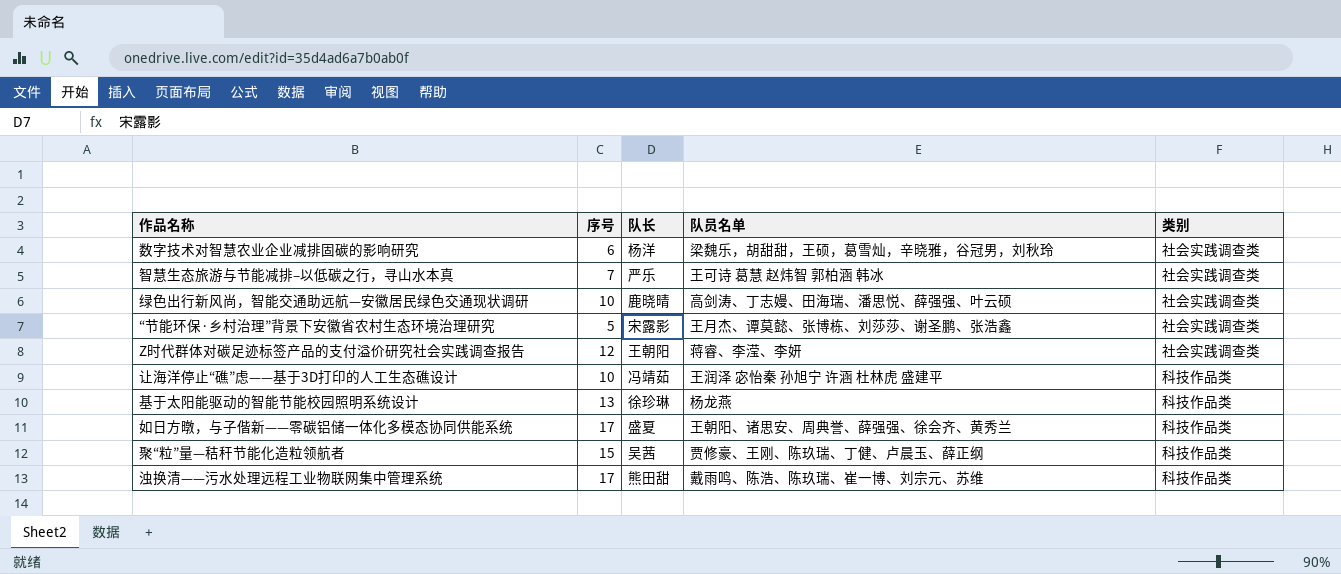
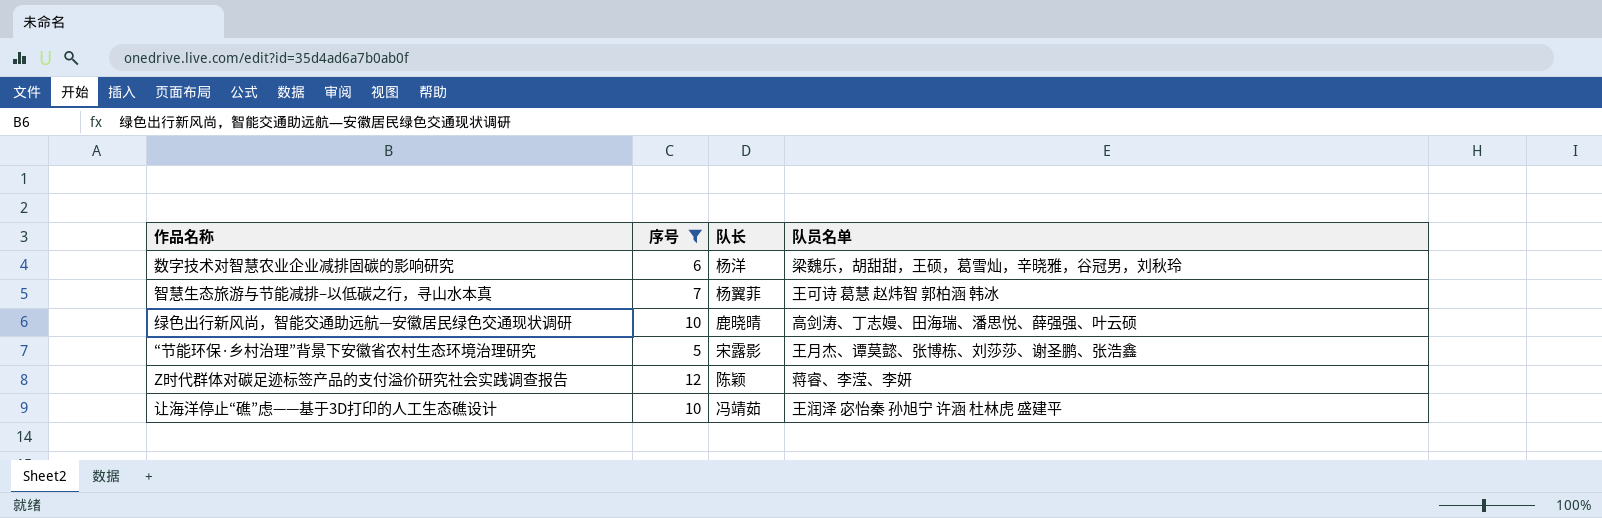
filter: none -> 序号 <= 12
column 类别 | position: 5 -> none
智慧生态旅游与节能减排–以低碳之行，寻山水本真 | 队长: 严乐 -> 杨翼菲
Z时代群体对碳足迹标签产品的支付溢价研究社会实践调查报告 | 队长: 王朝阳 -> 陈颖

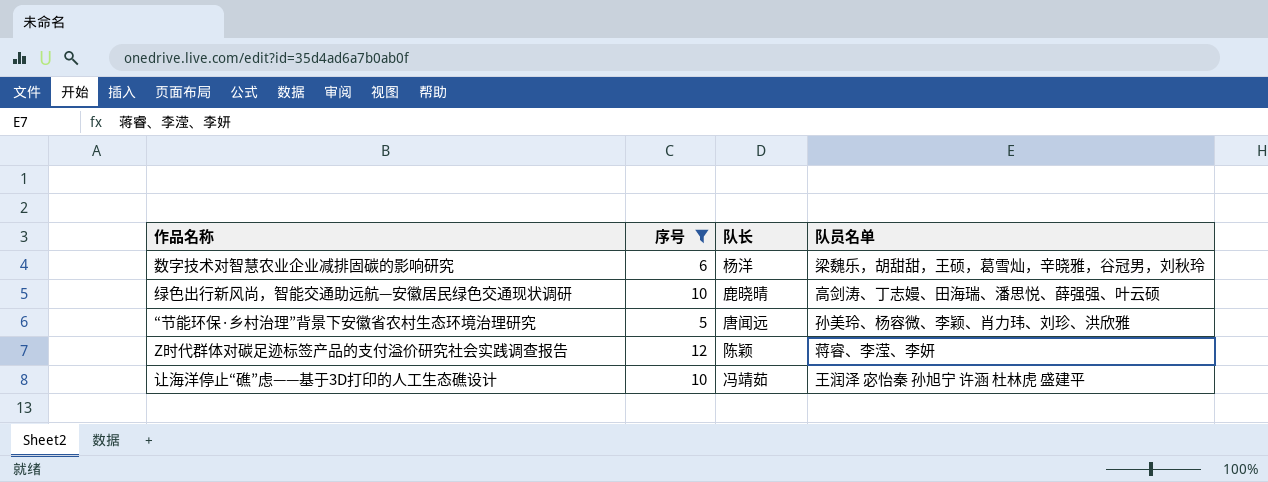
row 智慧生态旅游与节能减排–以低碳之行，寻山水本真: 7 | 杨翼菲 | 王可诗 葛慧 赵炜智 郭柏涵 韩冰 -> none
“节能环保·乡村治理”背景下安徽省农村生态环境治理研究 | 队长: 宋露影 -> 唐闻远
“节能环保·乡村治理”背景下安徽省农村生态环境治理研究 | 队员名单: 王月杰、谭莫懿、张博栋、刘莎莎、谢圣鹏、张浩鑫 -> 孙美玲、杨容微、李颖、肖力玮、刘珍、洪欣雅

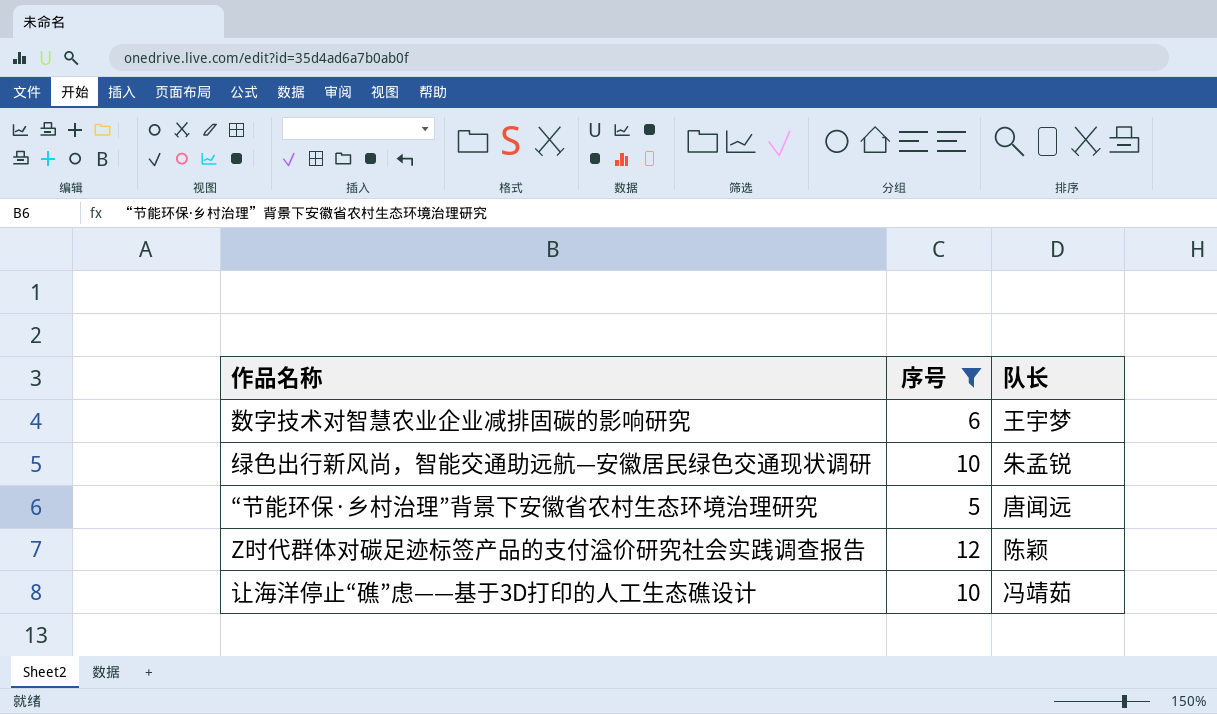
column 队员名单 | position: 4 -> none
数字技术对智慧农业企业减排固碳的影响研究 | 队长: 杨洋 -> 王宇梦
绿色出行新风尚，智能交通助远航—安徽居民绿色交通现状调研 | 队长: 鹿晓晴 -> 朱孟锐

